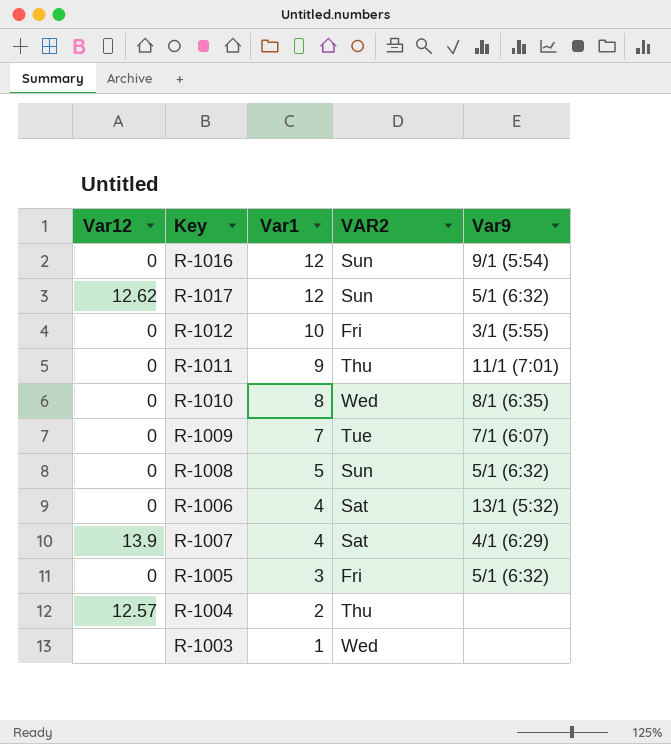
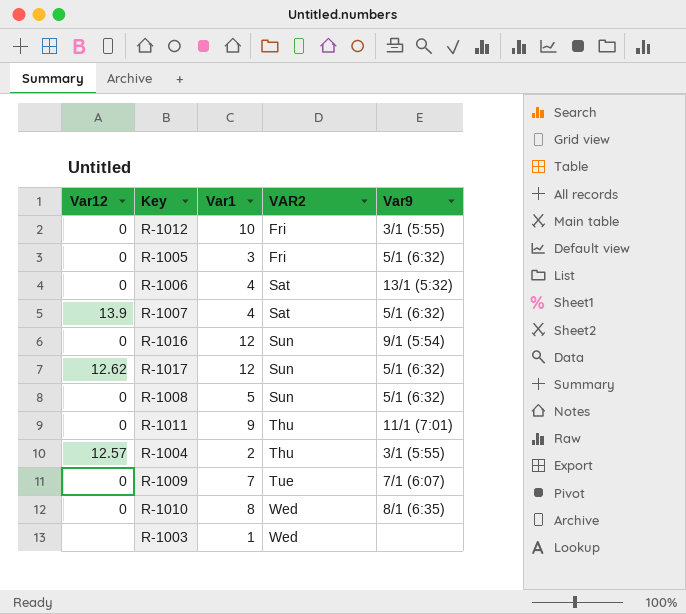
row order: Var1 descending -> VAR2 ascending
R-1007 | Var9: 4/1 (6:29) -> 5/1 (6:32)
R-1004 | Var9: none -> 3/1 (5:55)

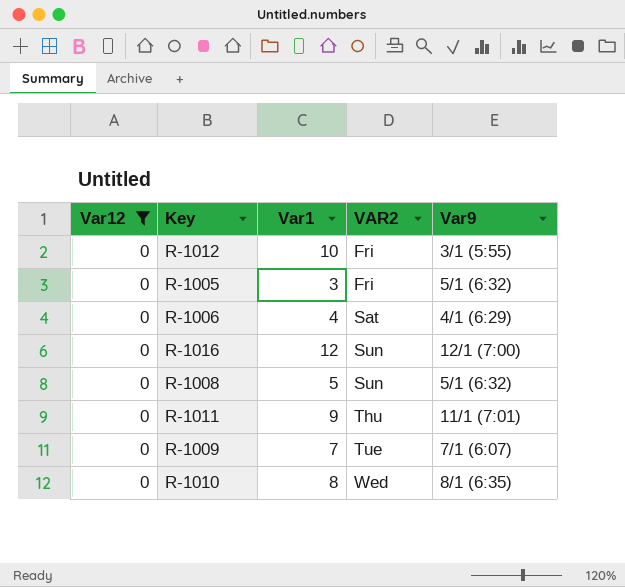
filter: none -> Var12 = 0
R-1006 | Var9: 13/1 (5:32) -> 4/1 (6:29)
R-1016 | Var9: 9/1 (5:54) -> 12/1 (7:00)

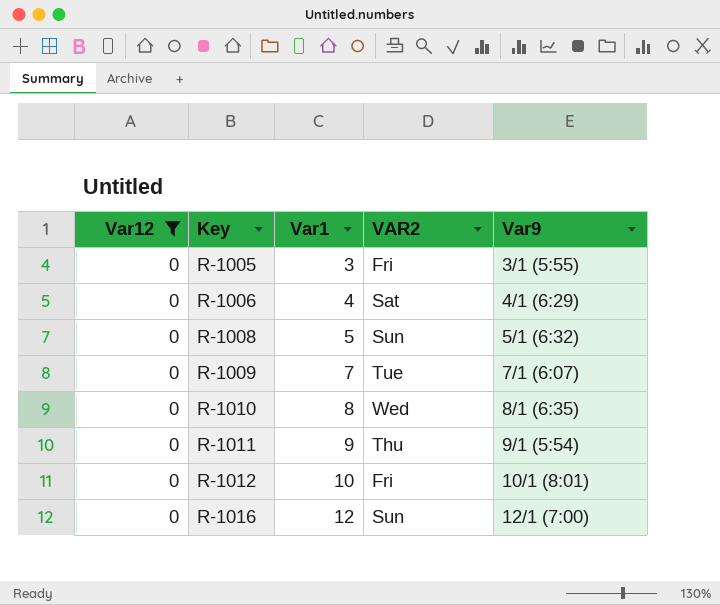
row order: VAR2 ascending -> Key ascending
R-1005 | Var9: 5/1 (6:32) -> 3/1 (5:55)
R-1011 | Var9: 11/1 (7:01) -> 9/1 (5:54)
R-1012 | Var9: 3/1 (5:55) -> 10/1 (8:01)

